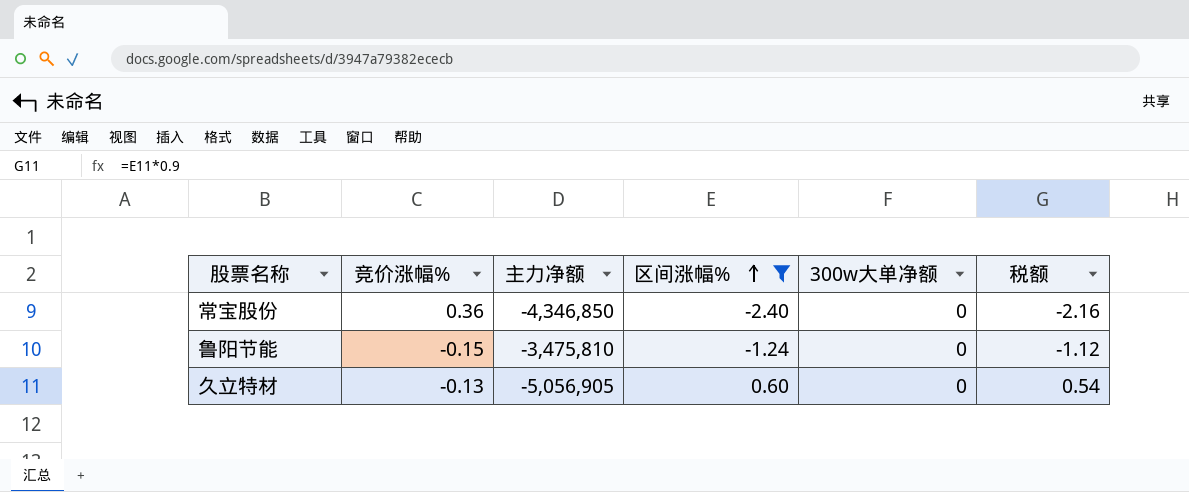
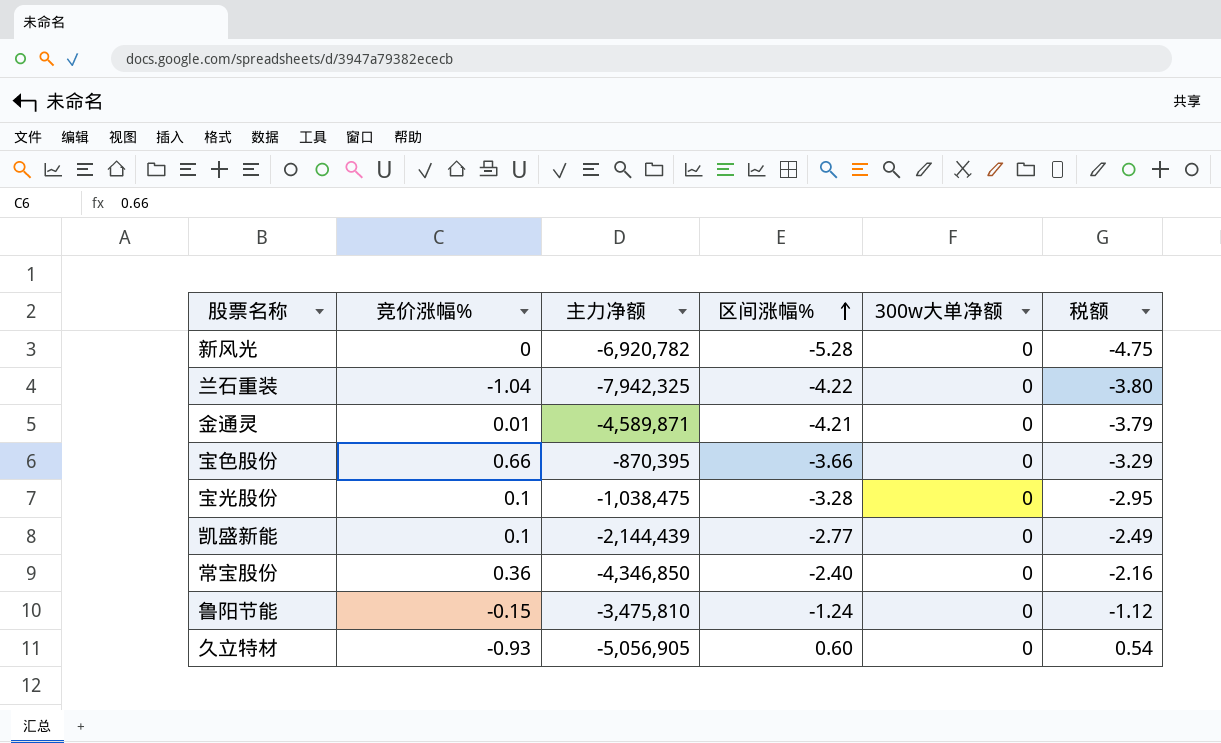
filter: 区间涨幅% >= -2.40 -> none
久立特材 | 竞价涨幅%: -0.13 -> -0.93

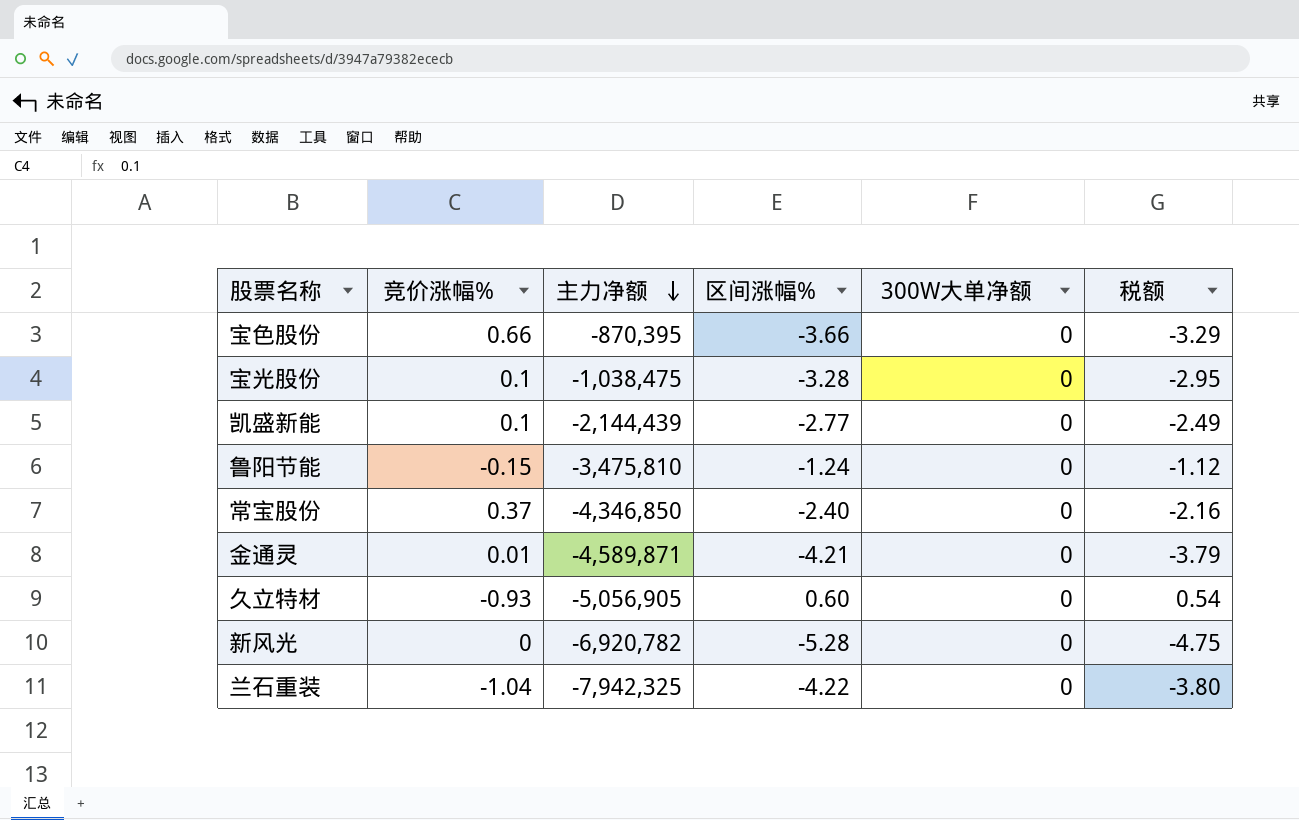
row order: 区间涨幅% ascending -> 主力净额 descending
column name: 300w大单净额 -> 300W大单净额
常宝股份 | 竞价涨幅%: 0.36 -> 0.37

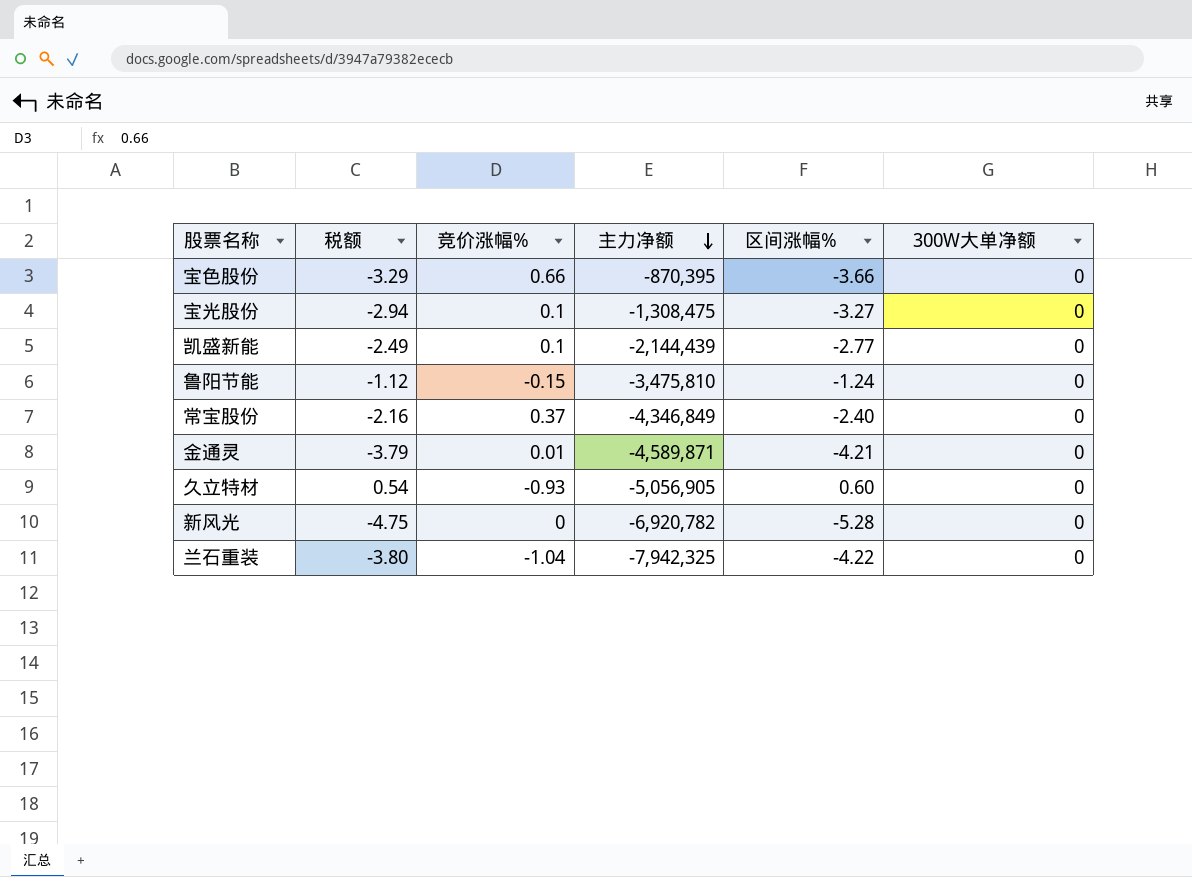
column 税额 | position: 6 -> 2
宝光股份 | 税额: -2.95 -> -2.94
宝光股份 | 主力净额: -1,038,475 -> -1,308,475
宝光股份 | 区间涨幅%: -3.28 -> -3.27
常宝股份 | 主力净额: -4,346,850 -> -4,346,849

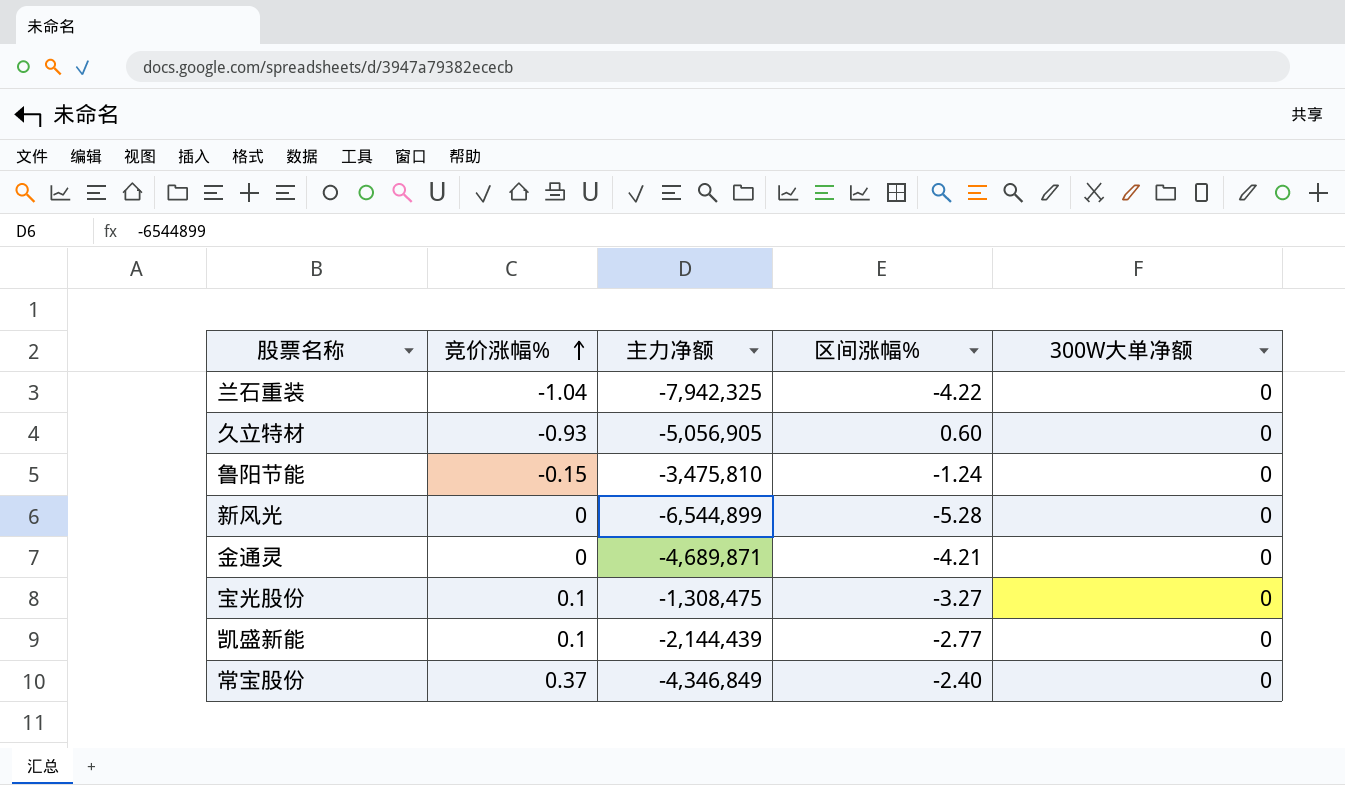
row order: 主力净额 descending -> 竞价涨幅% ascending
column 税额 | formula: [区间涨幅%] * 0.9 -> none
row 宝色股份: -3.29 | 0.66 | -870,395 | -3.66 | 0 -> none
新风光 | 主力净额: -6,920,782 -> -6,544,899
金通灵 | 竞价涨幅%: 0.01 -> 0
金通灵 | 主力净额: -4,589,871 -> -4,689,871

